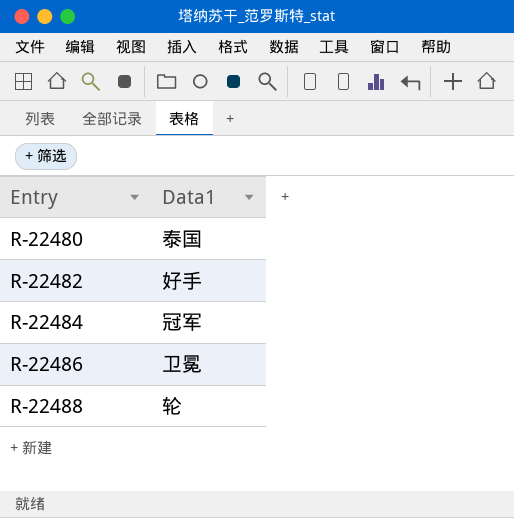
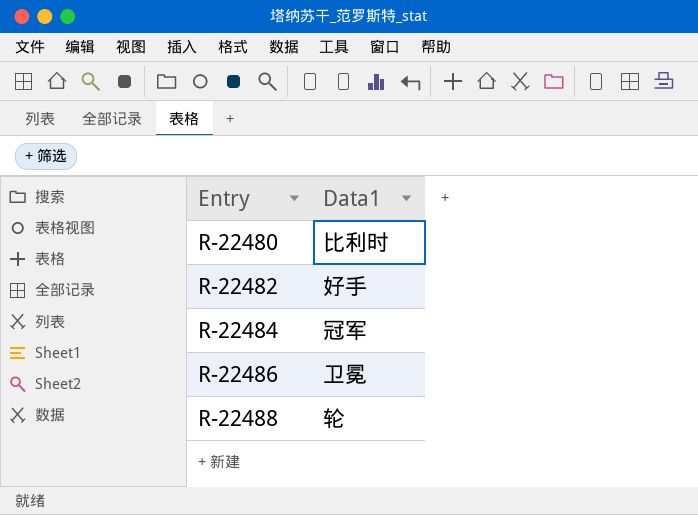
R-22480 | Data1: 泰国 -> 比利时

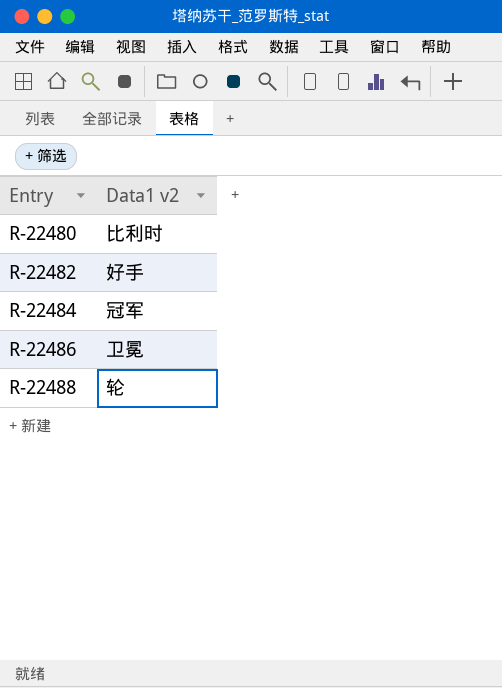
column name: Data1 -> Data1 v2

